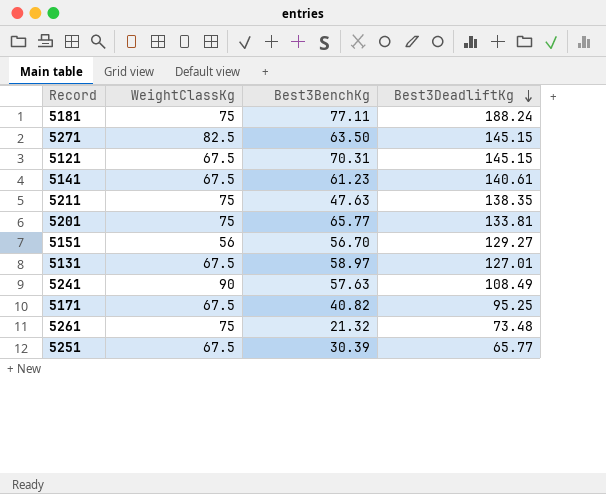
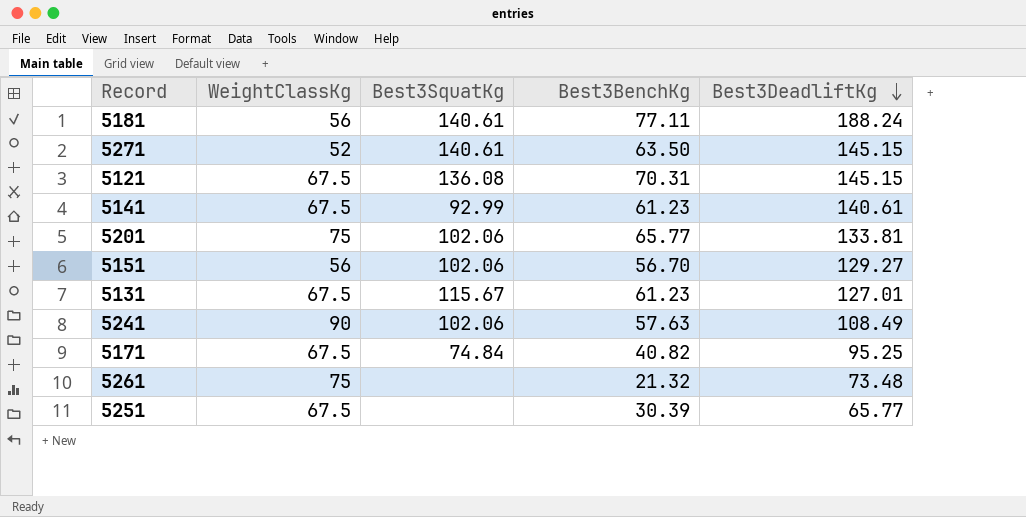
column Best3SquatKg | position: none -> 3
row 5211: 75 | 47.63 | 138.35 -> none
5181 | WeightClassKg: 75 -> 56
5271 | WeightClassKg: 82.5 -> 52
5131 | Best3BenchKg: 58.97 -> 61.23

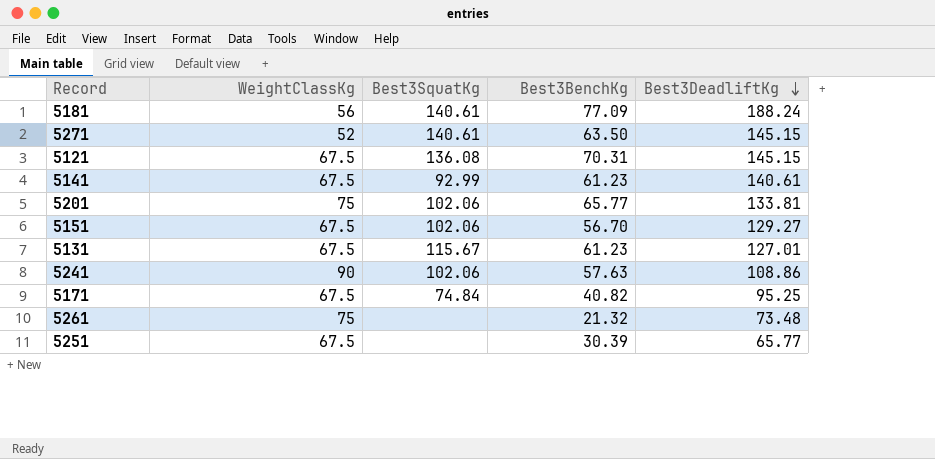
5181 | Best3BenchKg: 77.11 -> 77.09
5151 | WeightClassKg: 56 -> 67.5
5241 | Best3DeadliftKg: 108.49 -> 108.86

